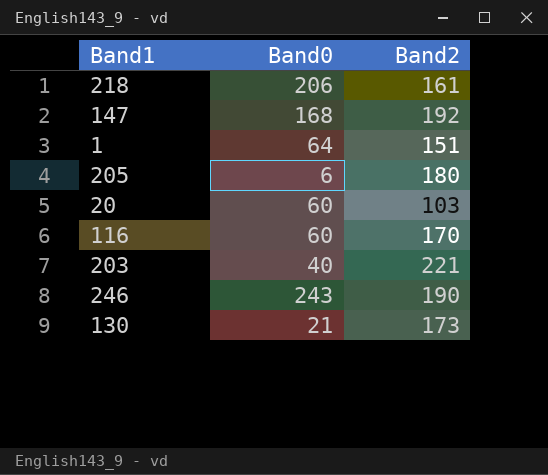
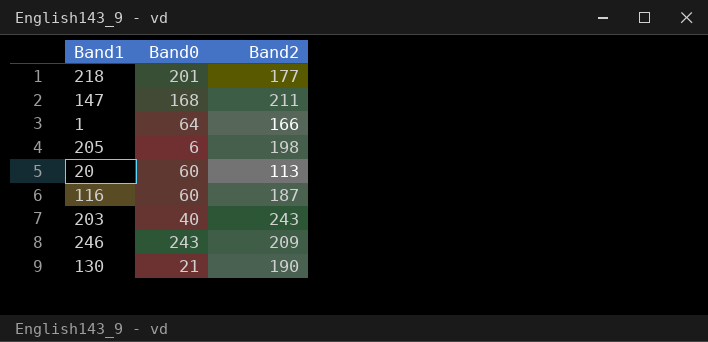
218 | Band0: 206 -> 201
218 | Band2: 161 -> 177
147 | Band2: 192 -> 211
1 | Band2: 151 -> 166
205 | Band2: 180 -> 198
20 | Band2: 103 -> 113
116 | Band2: 170 -> 187
203 | Band2: 221 -> 243
246 | Band2: 190 -> 209
130 | Band2: 173 -> 190

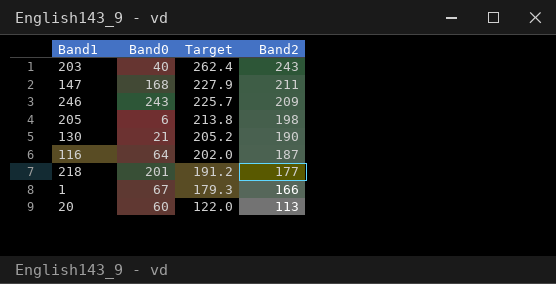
row order: none -> Target descending
column Target | formula: none -> [Band2] * 1.08
116 | Band0: 60 -> 64
1 | Band0: 64 -> 67

